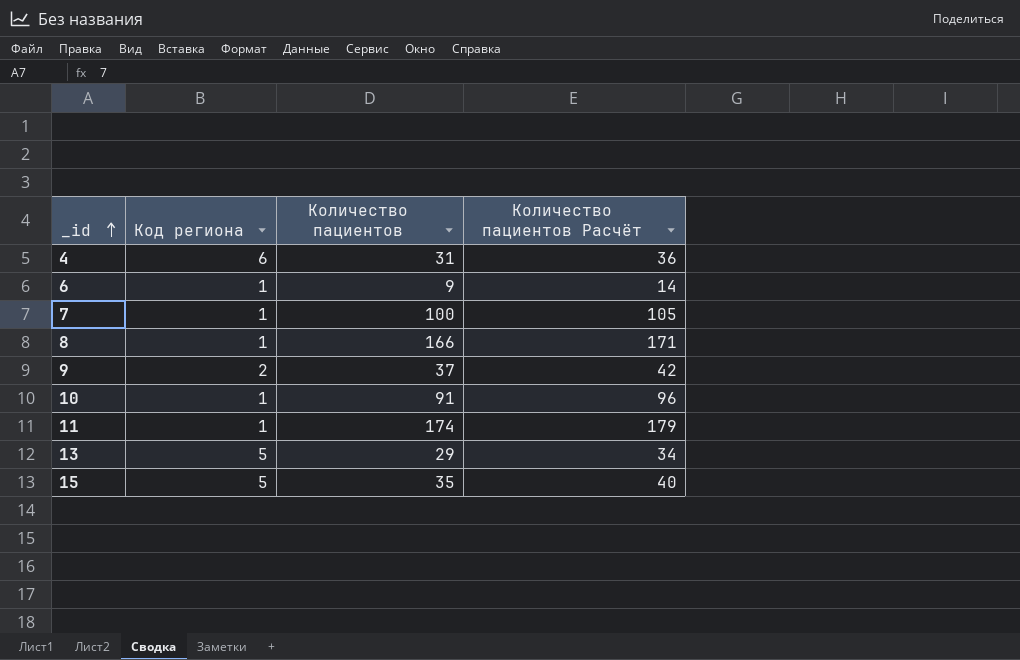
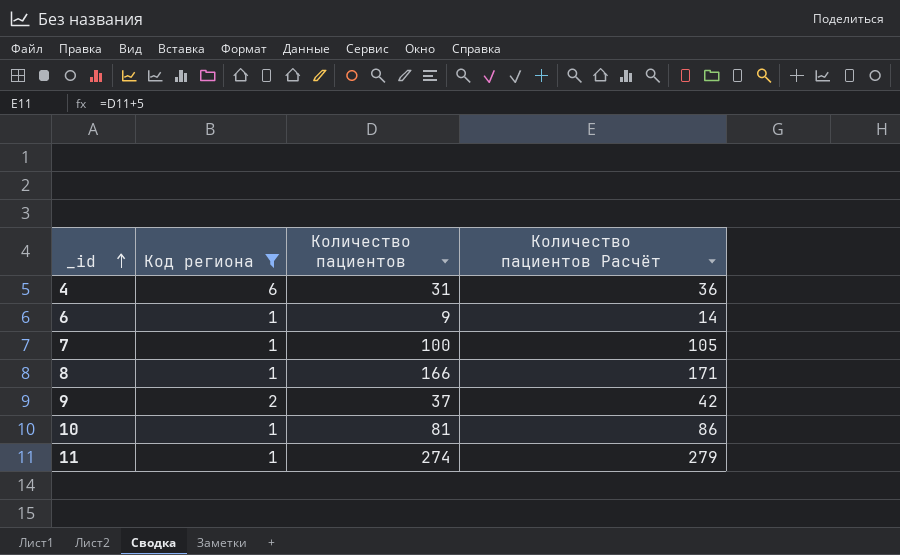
filter: none -> Код региона != 5
10 | Количество пациентов: 91 -> 81
10 | Количество пациентов Расчёт: 96 -> 86
11 | Количество пациентов: 174 -> 274
11 | Количество пациентов Расчёт: 179 -> 279

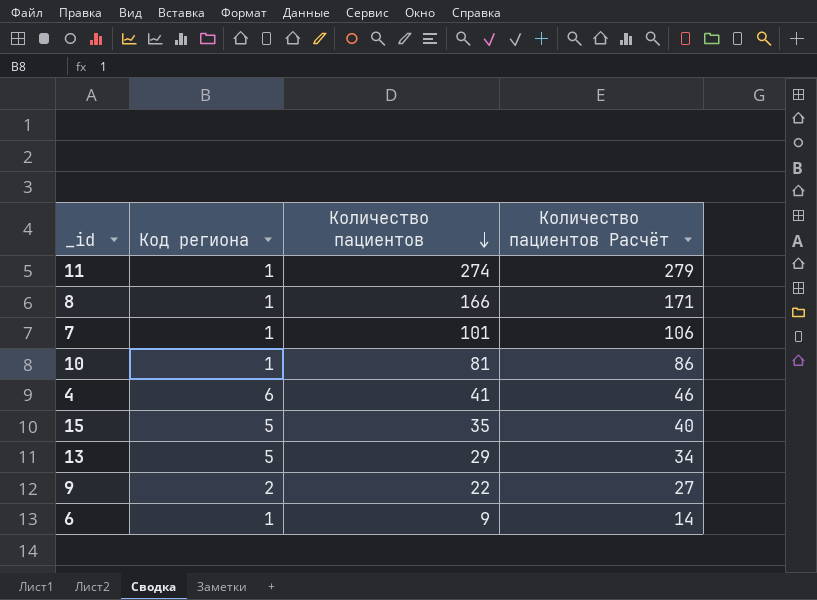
filter: Код региона != 5 -> none
row order: _id ascending -> Количество пациентов descending
7 | Количество пациентов: 100 -> 101
7 | Количество пациентов Расчёт: 105 -> 106
4 | Количество пациентов: 31 -> 41
4 | Количество пациентов Расчёт: 36 -> 46
9 | Количество пациентов: 37 -> 22
9 | Количество пациентов Расчёт: 42 -> 27

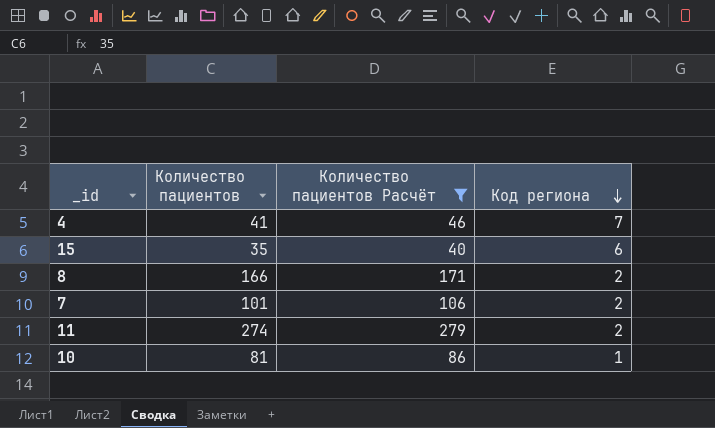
filter: none -> Количество пациентов Расчёт >= 40
row order: Количество пациентов descending -> Код региона descending
column Код региона | position: 2 -> 4
4 | Код региона: 6 -> 7
15 | Код региона: 5 -> 6
8 | Код региона: 1 -> 2
7 | Код региона: 1 -> 2
11 | Код региона: 1 -> 2

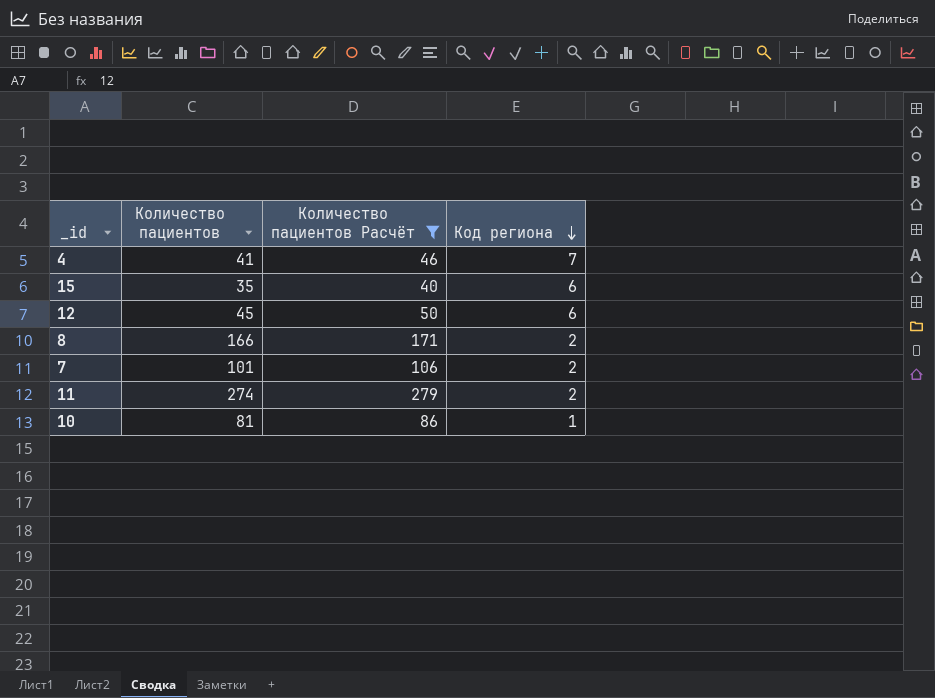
row 12: none -> 45 | 50 | 6

